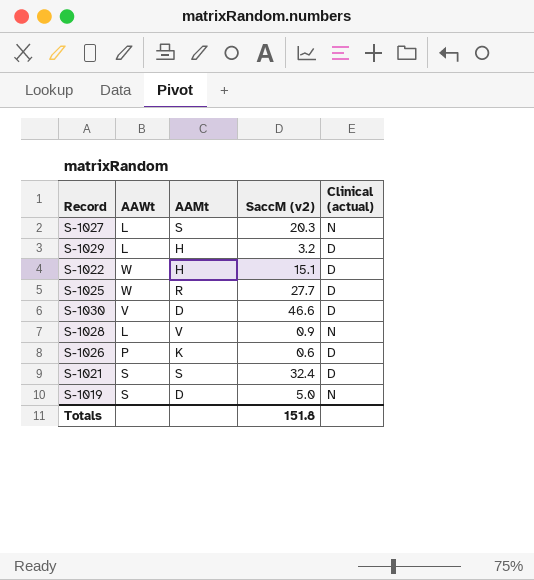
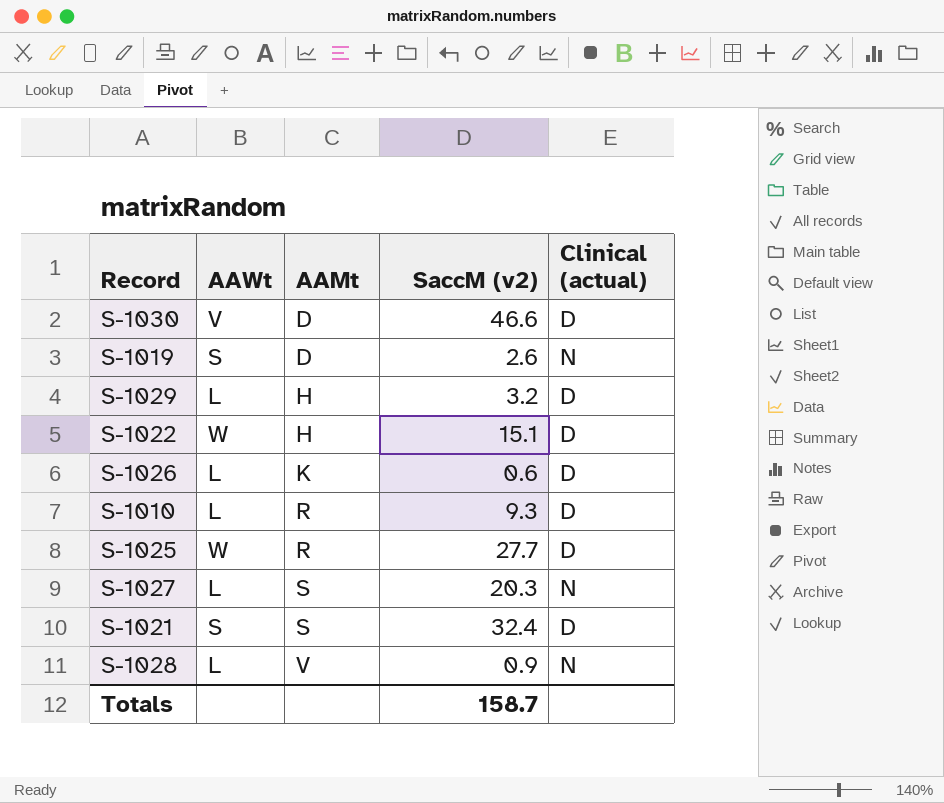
row order: none -> AAMt ascending
S-1019 | SaccM (v2): 5.0 -> 2.6
S-1026 | AAWt: P -> L
row S-1010: none -> L | R | 9.3 | D
Totals | SaccM (v2): 151.8 -> 158.7

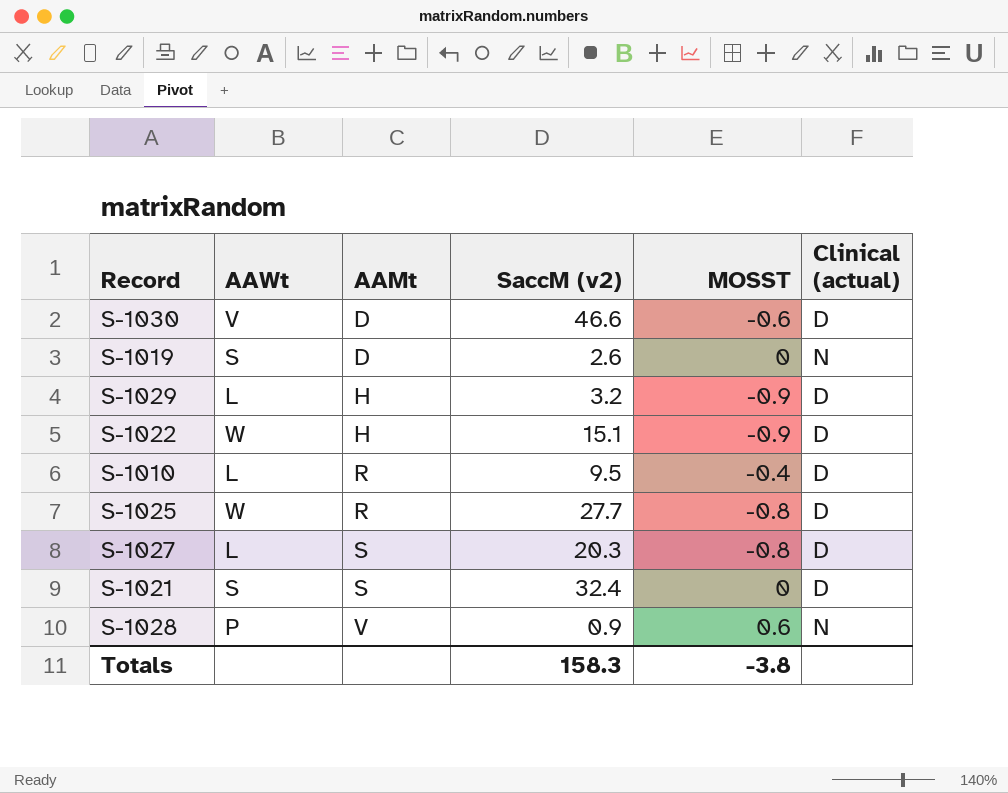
column MOSST | position: none -> 5
row S-1026: L | K | 0.6 | D -> none
S-1010 | SaccM (v2): 9.3 -> 9.5
S-1027 | Clinical (actual): N -> D
S-1028 | AAWt: L -> P
Totals | SaccM (v2): 158.7 -> 158.3

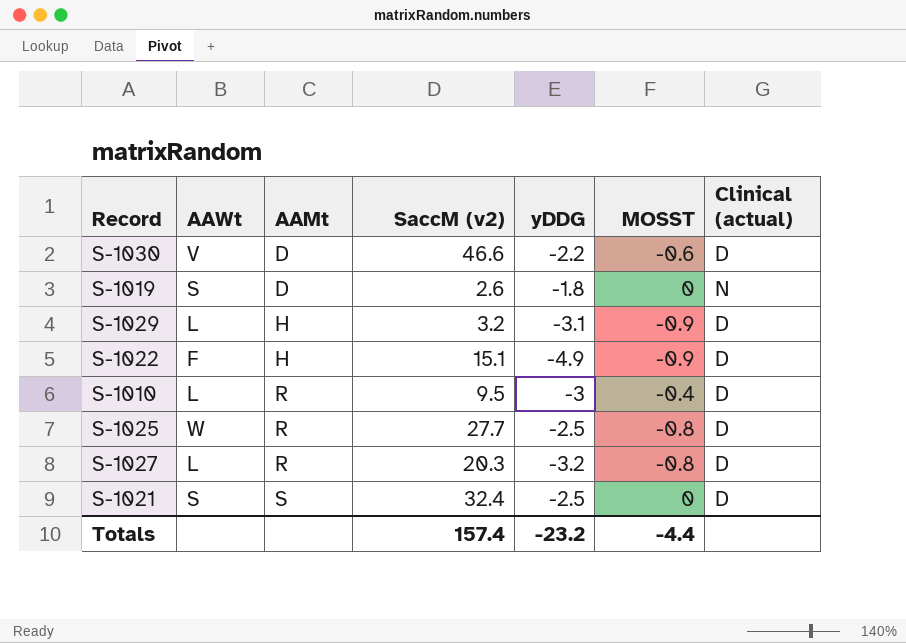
column yDDG | position: none -> 5
row S-1028: P | V | 0.9 | 0.6 | N -> none
S-1022 | AAWt: W -> F
S-1027 | AAMt: S -> R
Totals | SaccM (v2): 158.3 -> 157.4
Totals | MOSST: -3.8 -> -4.4

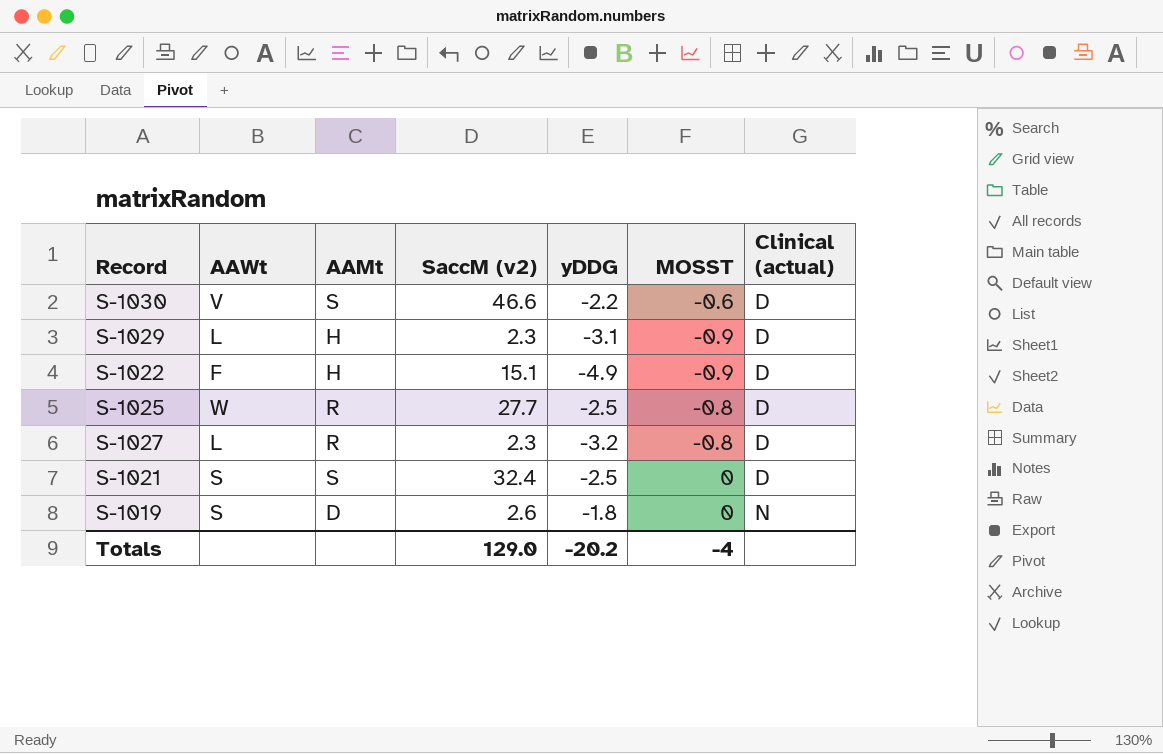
row order: AAMt ascending -> Clinical (actual) ascending
row S-1010: L | R | 9.5 | -3 | -0.4 | D -> none
S-1030 | AAMt: D -> S
S-1029 | SaccM (v2): 3.2 -> 2.3
S-1027 | SaccM (v2): 20.3 -> 2.3
Totals | SaccM (v2): 157.4 -> 129.0
Totals | yDDG: -23.2 -> -20.2
Totals | MOSST: -4.4 -> -4

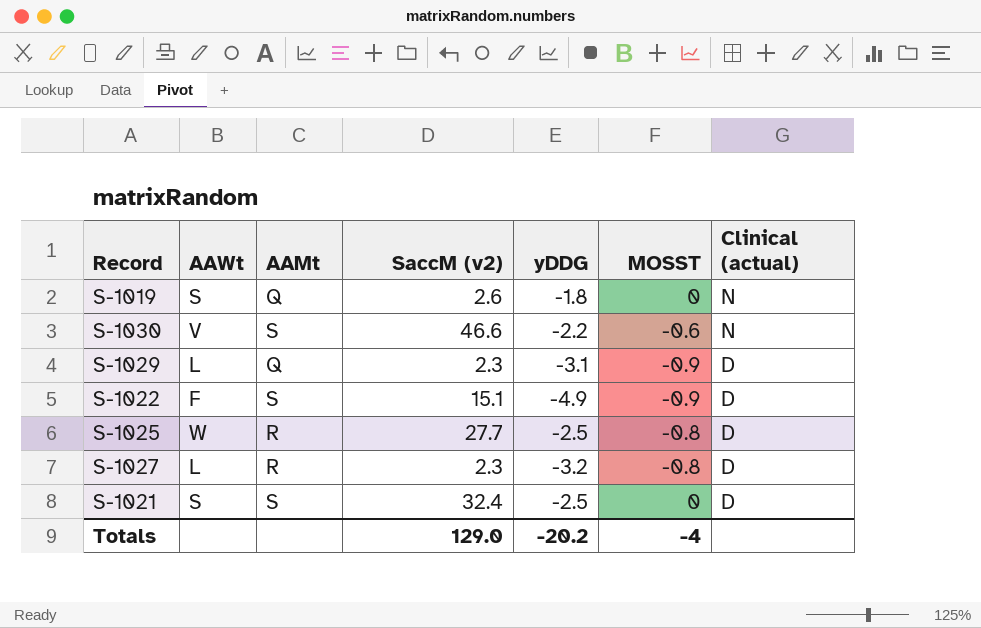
row order: Clinical (actual) ascending -> Clinical (actual) descending
S-1019 | AAMt: D -> Q
S-1030 | Clinical (actual): D -> N
S-1029 | AAMt: H -> Q
S-1022 | AAMt: H -> S

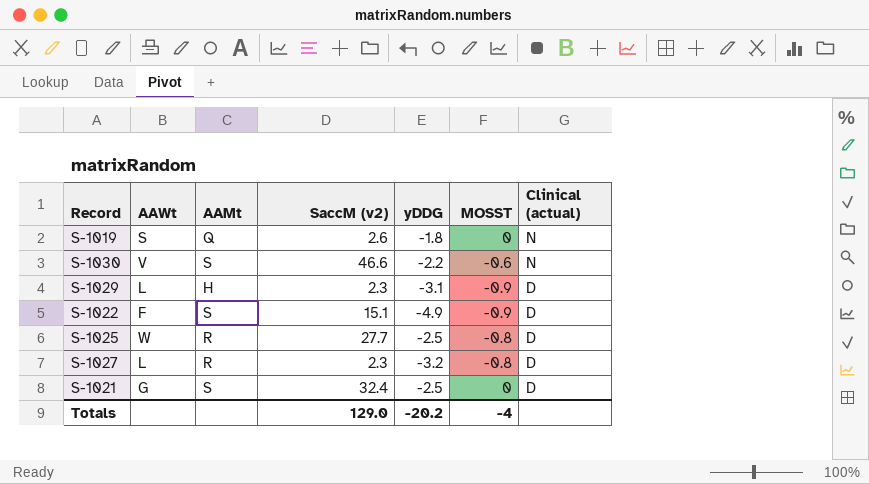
S-1029 | AAMt: Q -> H
S-1021 | AAWt: S -> G

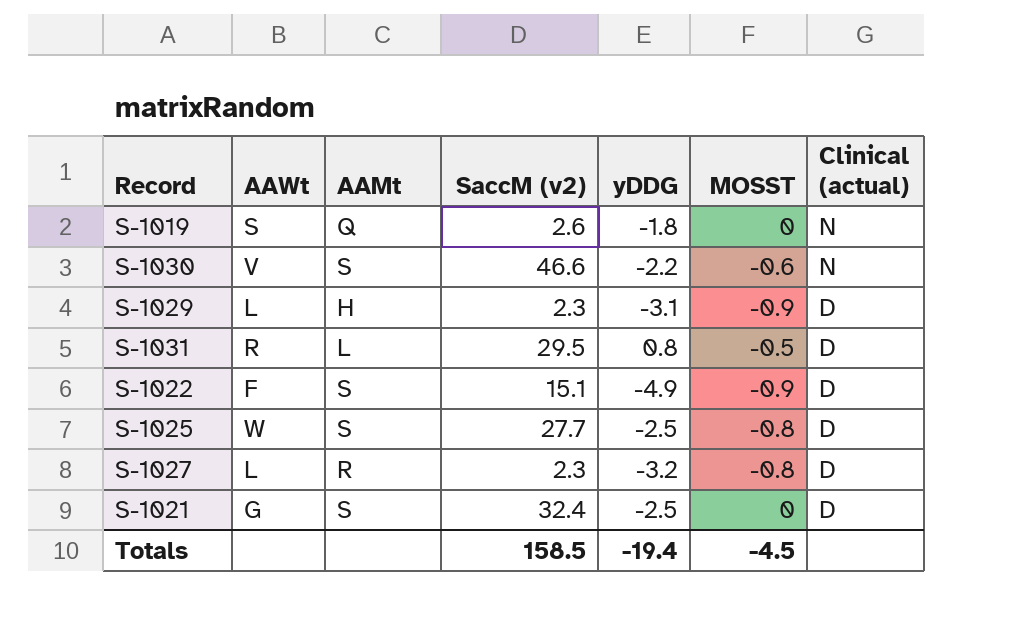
row S-1031: none -> R | L | 29.5 | 0.8 | -0.5 | D
S-1025 | AAMt: R -> S
Totals | SaccM (v2): 129.0 -> 158.5
Totals | yDDG: -20.2 -> -19.4
Totals | MOSST: -4 -> -4.5

